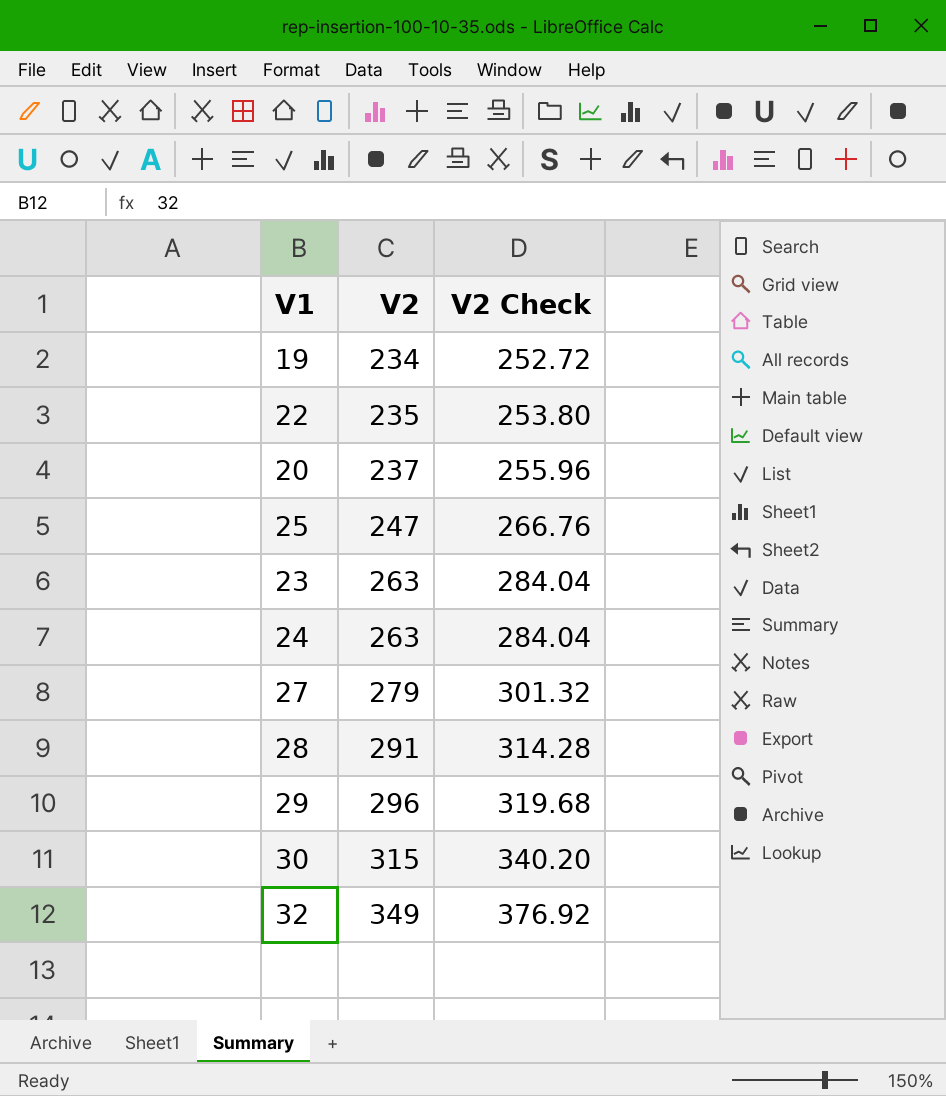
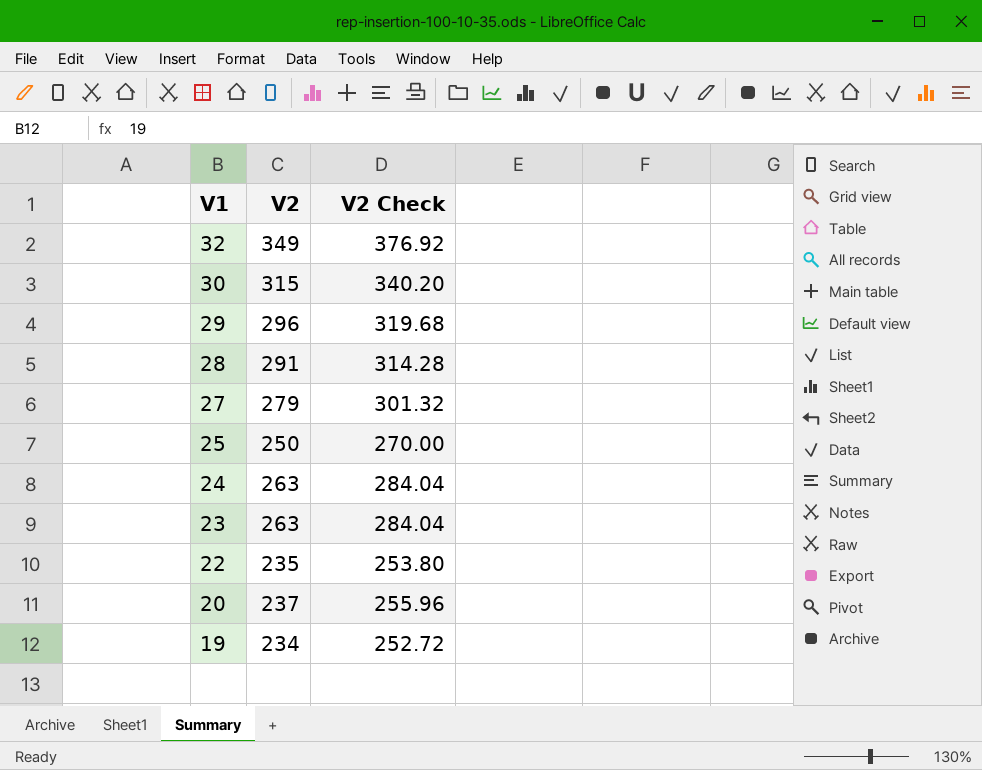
row order: V2 ascending -> V1 descending
25 | V2: 247 -> 250
25 | V2 Check: 266.76 -> 270.00

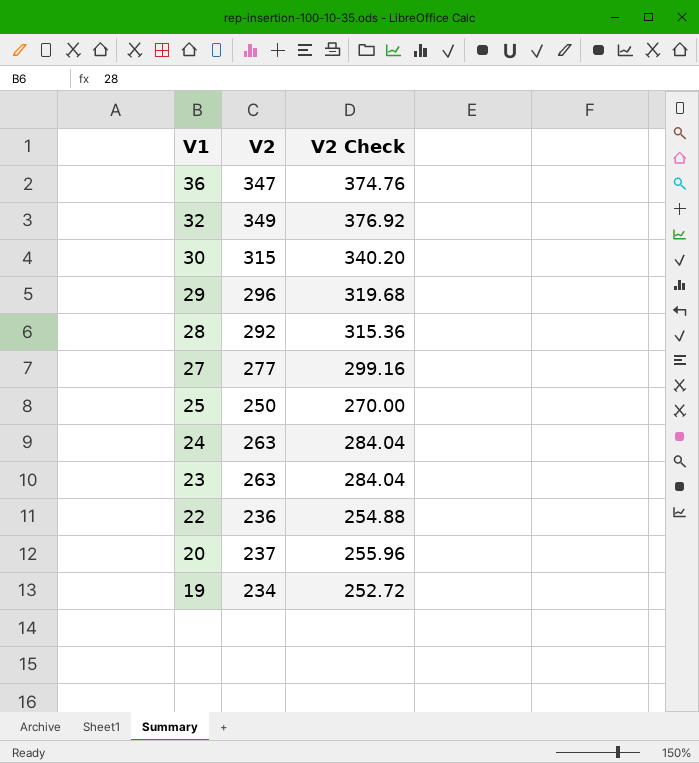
row 36: none -> 347 | 374.76
28 | V2: 291 -> 292
28 | V2 Check: 314.28 -> 315.36
27 | V2: 279 -> 277
27 | V2 Check: 301.32 -> 299.16
22 | V2: 235 -> 236
22 | V2 Check: 253.80 -> 254.88

